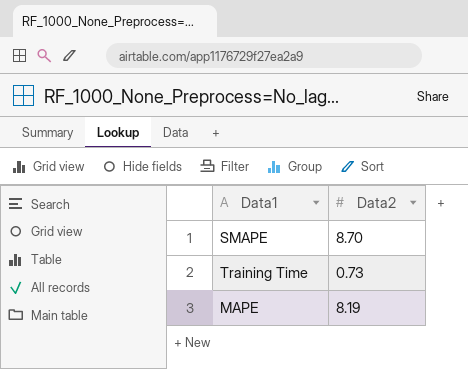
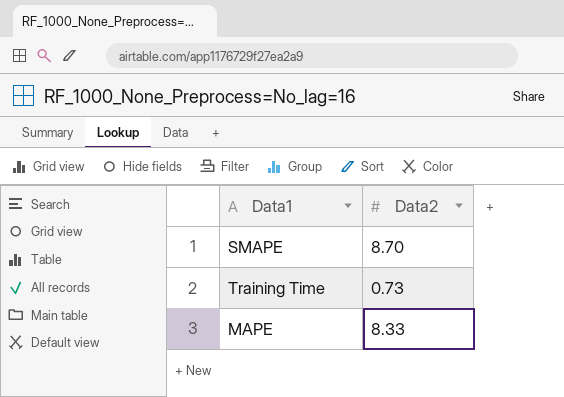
MAPE | Data2: 8.19 -> 8.33

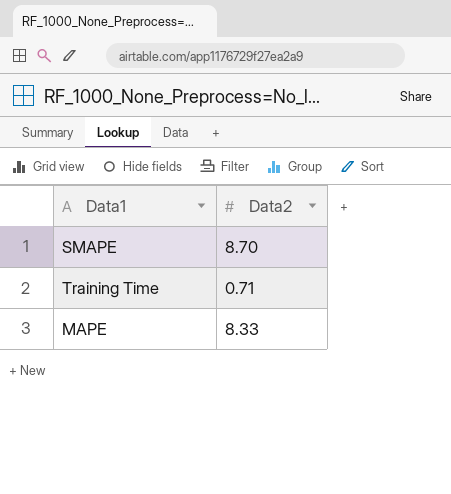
Training Time | Data2: 0.73 -> 0.71

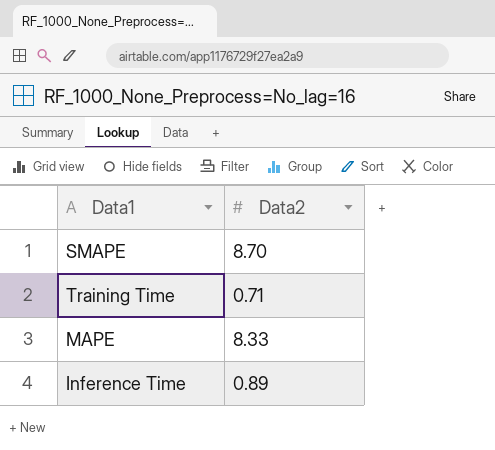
row Inference Time: none -> 0.89

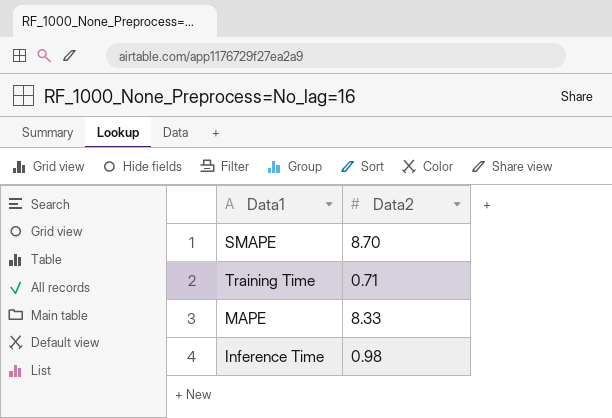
Inference Time | Data2: 0.89 -> 0.98

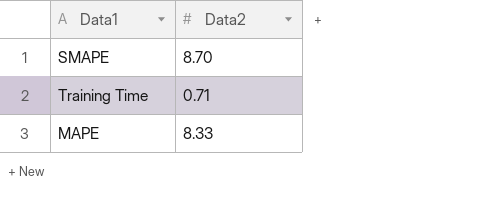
row Inference Time: 0.98 -> none

